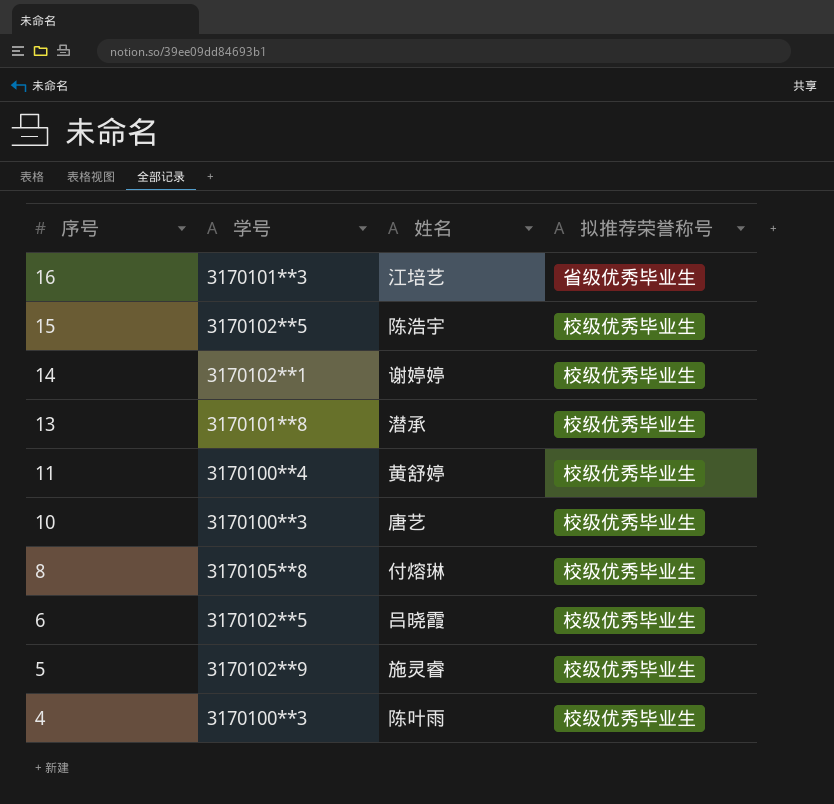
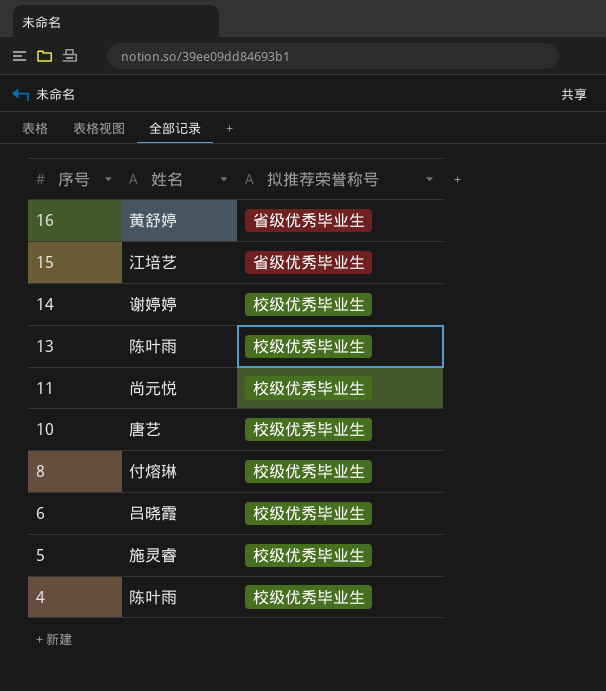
column 学号 | position: 2 -> none
16 | 姓名: 江培艺 -> 黄舒婷
15 | 姓名: 陈浩宇 -> 江培艺
15 | 拟推荐荣誉称号: 校级优秀毕业生 -> 省级优秀毕业生
13 | 姓名: 潜承 -> 陈叶雨
11 | 姓名: 黄舒婷 -> 尚元悦

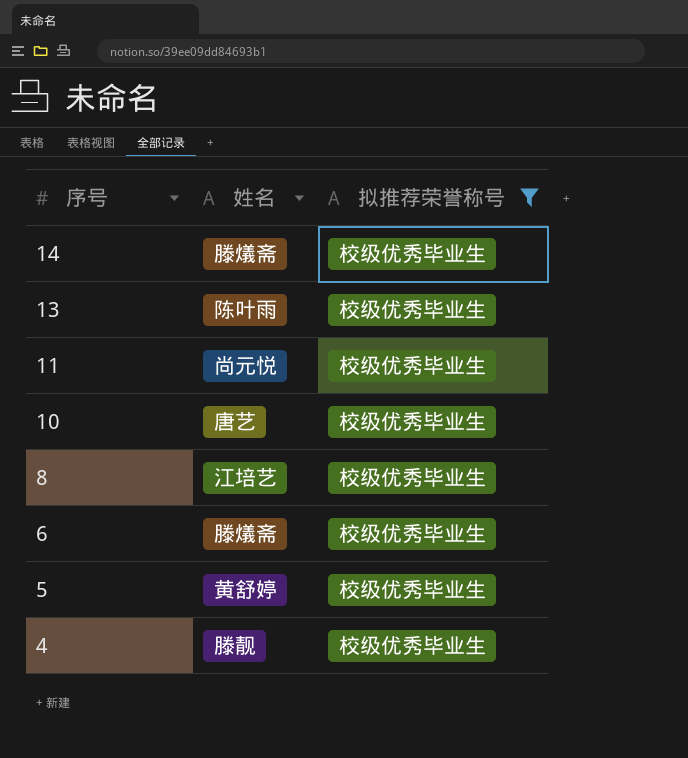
filter: none -> 拟推荐荣誉称号 = 校级优秀毕业生
14 | 姓名: 谢婷婷 -> 滕燨斋
8 | 姓名: 付熔琳 -> 江培艺
6 | 姓名: 吕晓霞 -> 滕燨斋
5 | 姓名: 施灵睿 -> 黄舒婷
4 | 姓名: 陈叶雨 -> 滕靓

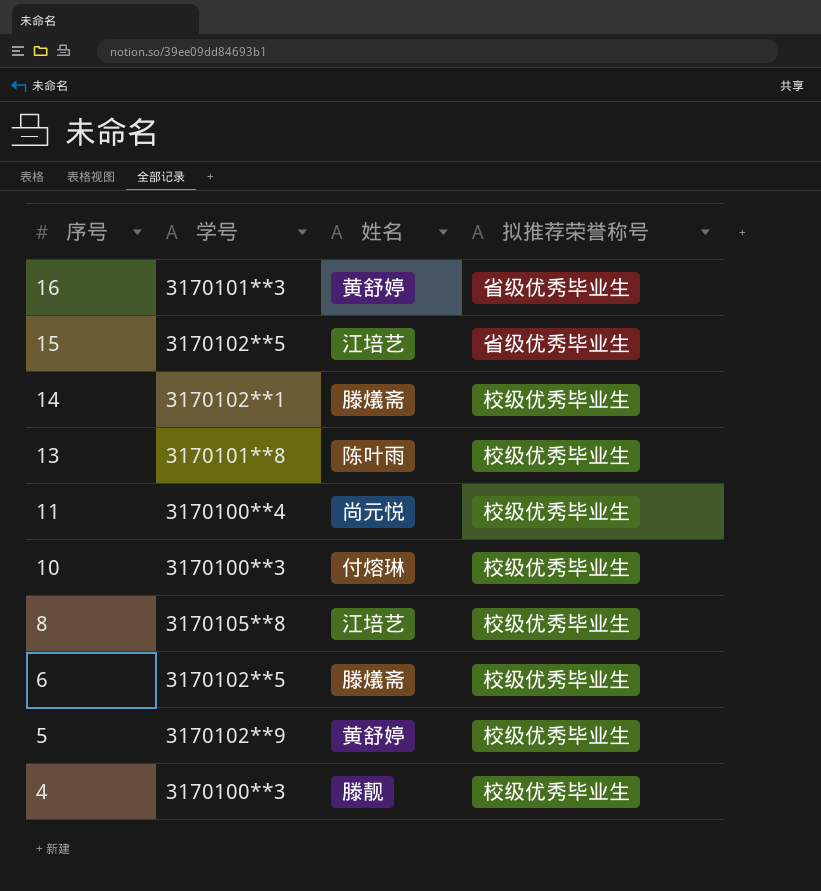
filter: 拟推荐荣誉称号 = 校级优秀毕业生 -> none
column 学号 | position: none -> 2
10 | 姓名: 唐艺 -> 付熔琳

